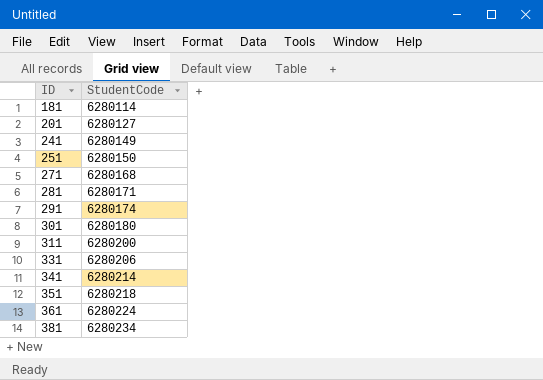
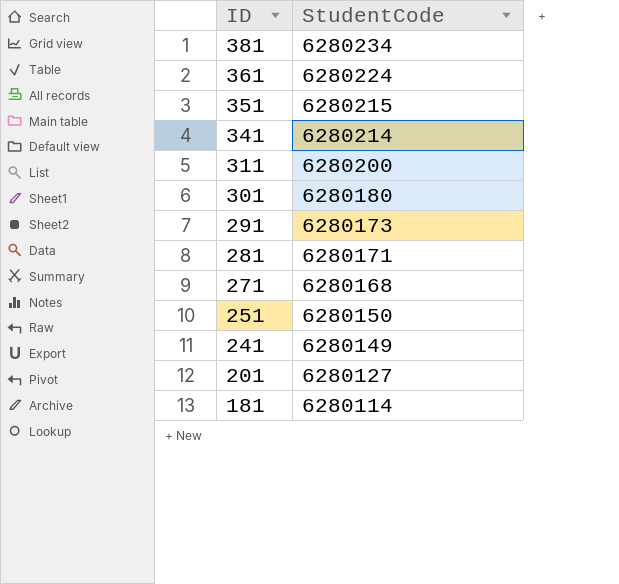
row order: ID ascending -> ID descending
row 331: 6280206 -> none
351 | StudentCode: 6280218 -> 6280215
291 | StudentCode: 6280174 -> 6280173

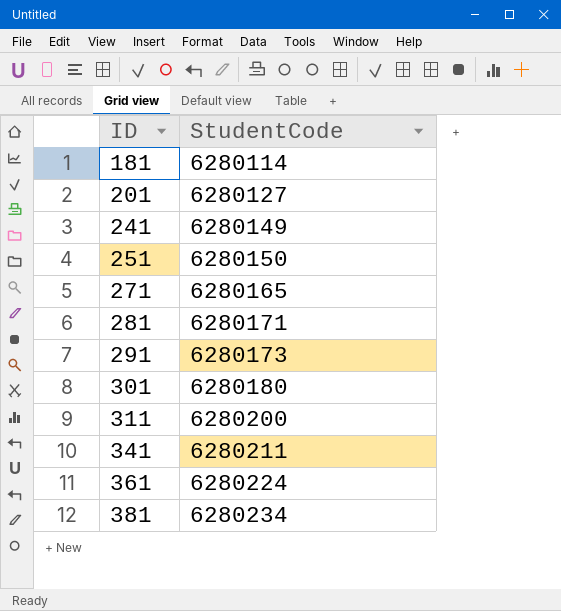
row order: ID descending -> ID ascending
row 351: 6280215 -> none
271 | StudentCode: 6280168 -> 6280165
341 | StudentCode: 6280214 -> 6280211

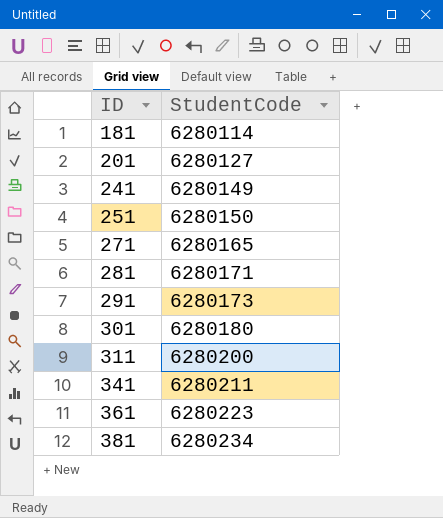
361 | StudentCode: 6280224 -> 6280223

